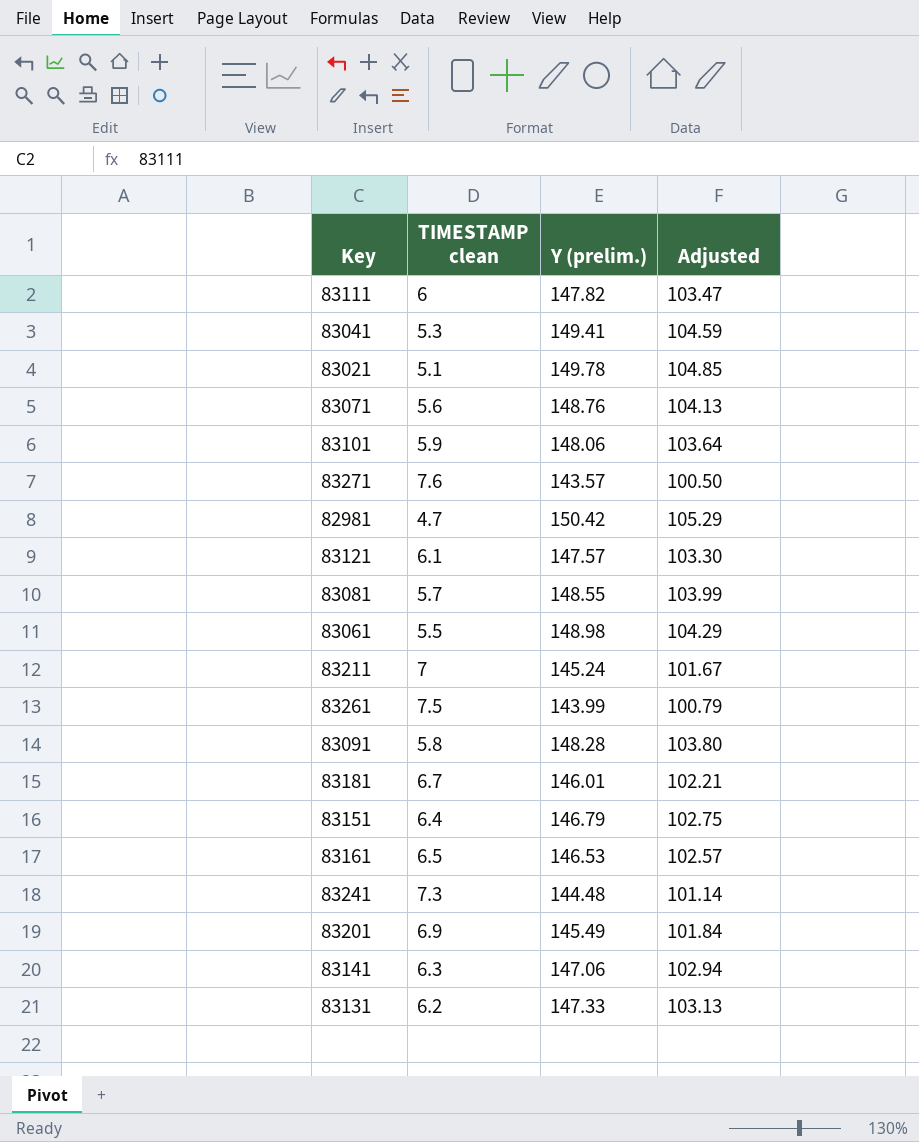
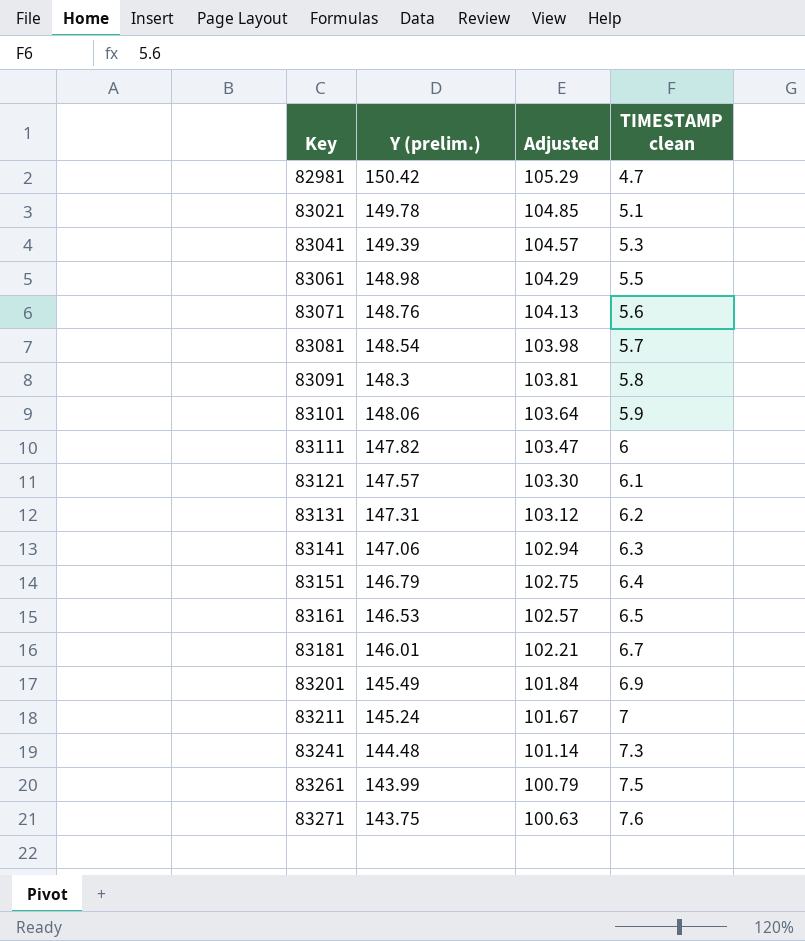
row order: none -> Key ascending
column TIMESTAMP clean | position: 2 -> 4
83041 | Y (prelim.): 149.41 -> 149.39
83041 | Adjusted: 104.59 -> 104.57
83081 | Y (prelim.): 148.55 -> 148.54
83081 | Adjusted: 103.99 -> 103.98
83091 | Y (prelim.): 148.28 -> 148.3
83091 | Adjusted: 103.80 -> 103.81
83131 | Y (prelim.): 147.33 -> 147.31
83131 | Adjusted: 103.13 -> 103.12
83271 | Y (prelim.): 143.57 -> 143.75
83271 | Adjusted: 100.50 -> 100.63

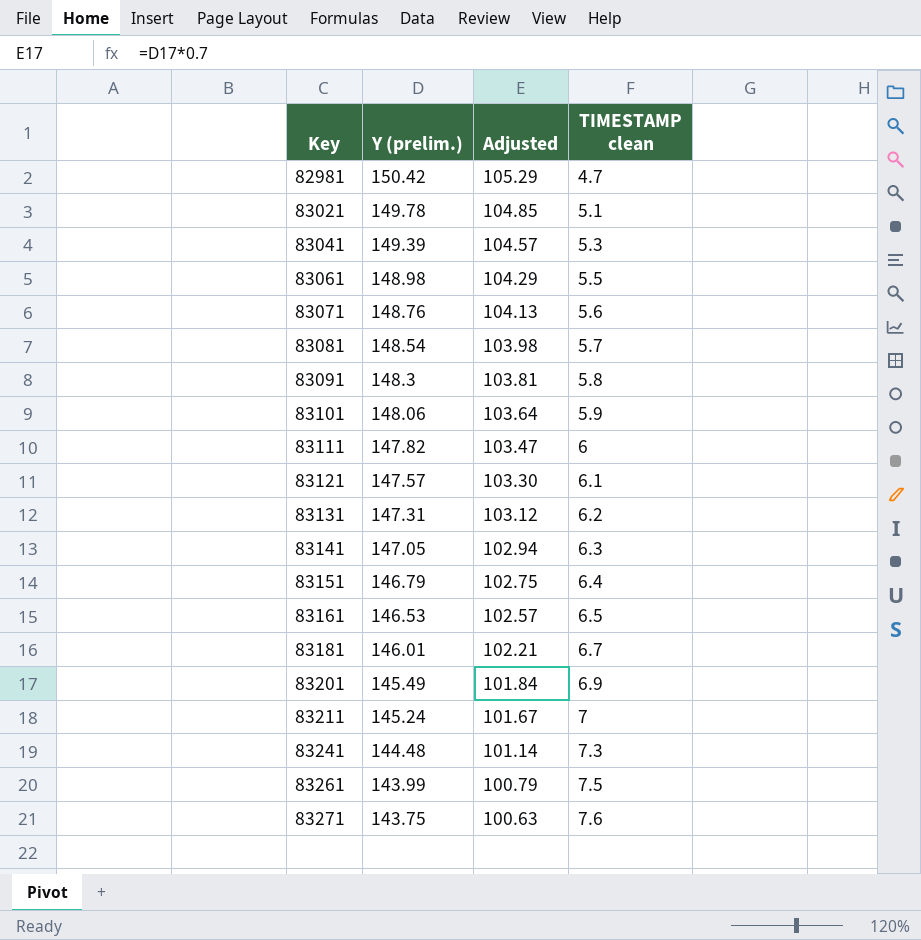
83141 | Y (prelim.): 147.06 -> 147.05

